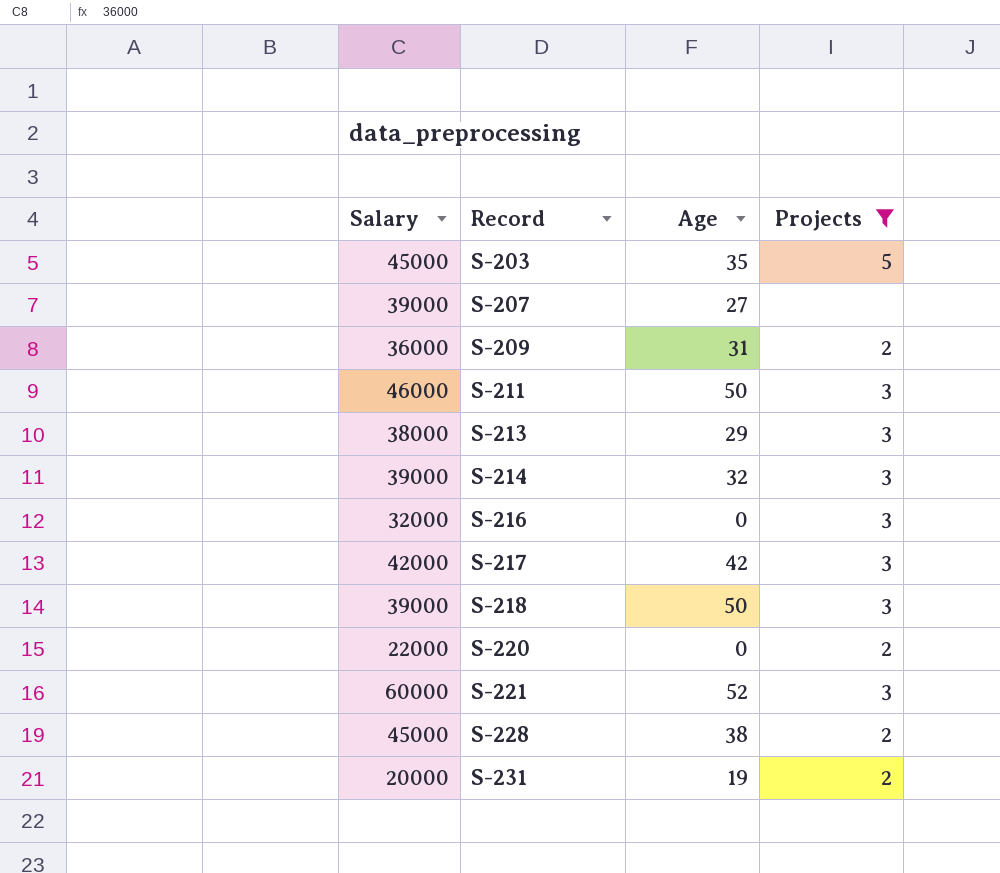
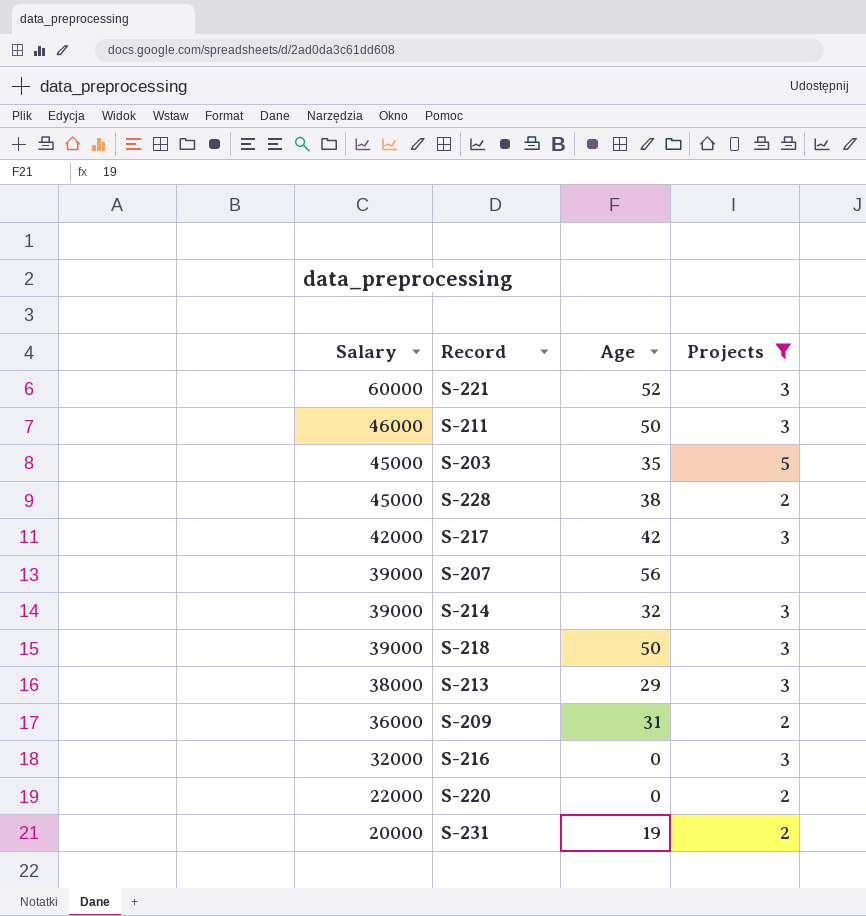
row order: Record ascending -> Salary descending
S-207 | Age: 27 -> 56

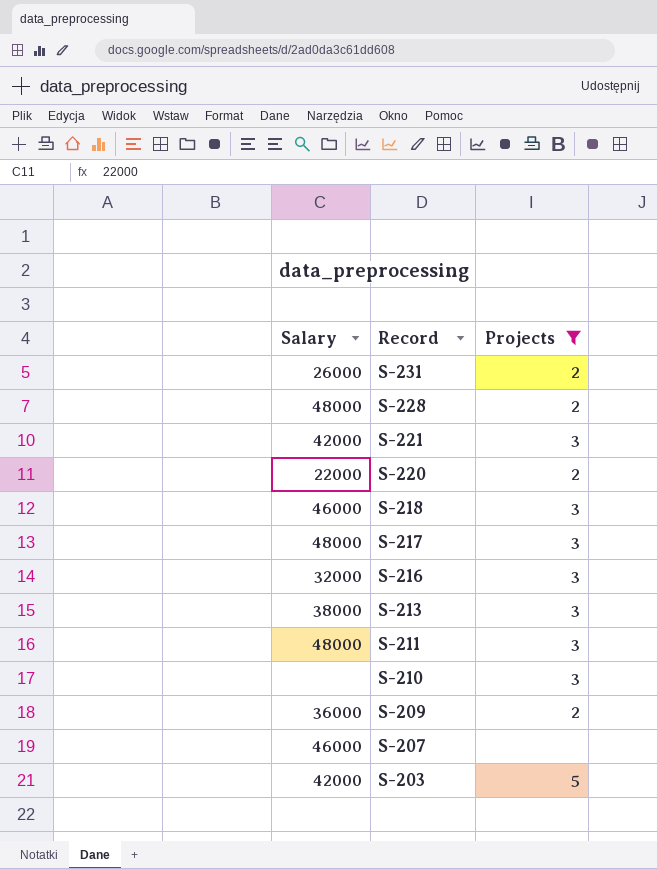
row order: Salary descending -> Record descending
column Age | position: 3 -> none
row S-214: 39000 | 32 | 3 -> none
S-231 | Salary: 20000 -> 26000
S-228 | Salary: 45000 -> 48000
S-221 | Salary: 60000 -> 42000
S-218 | Salary: 39000 -> 46000
S-217 | Salary: 42000 -> 48000
S-211 | Salary: 46000 -> 48000
row S-210: none -> none | 3
S-207 | Salary: 39000 -> 46000
S-203 | Salary: 45000 -> 42000

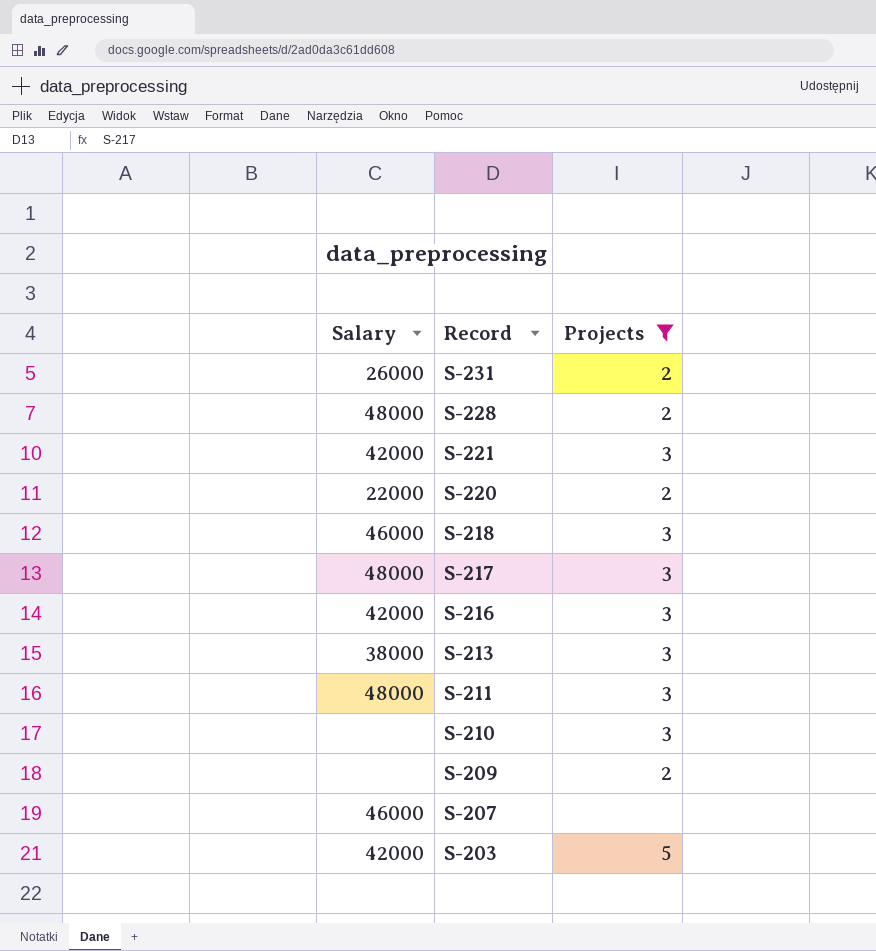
S-216 | Salary: 32000 -> 42000
S-209 | Salary: 36000 -> none

